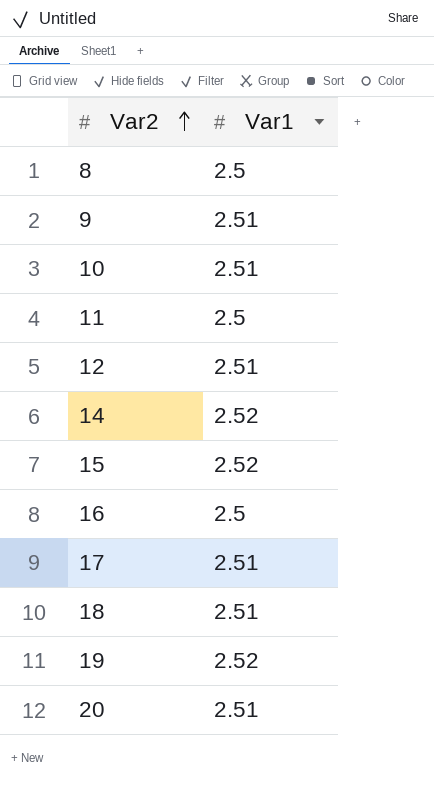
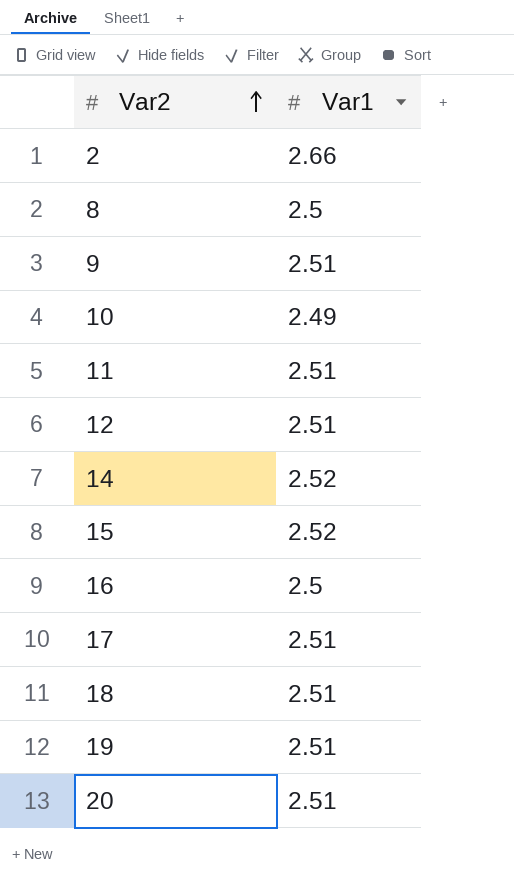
row 2: none -> 2.66
10 | Var1: 2.51 -> 2.49
11 | Var1: 2.5 -> 2.51
19 | Var1: 2.52 -> 2.51

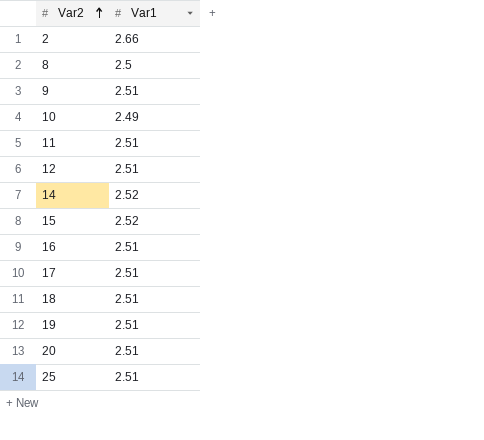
16 | Var1: 2.5 -> 2.51
row 25: none -> 2.51

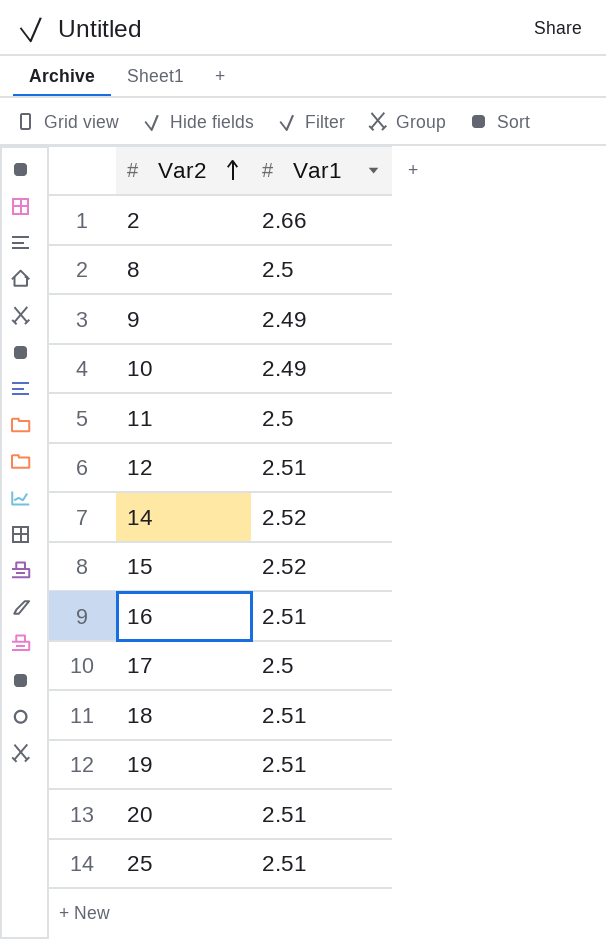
9 | Var1: 2.51 -> 2.49
11 | Var1: 2.51 -> 2.5
17 | Var1: 2.51 -> 2.5

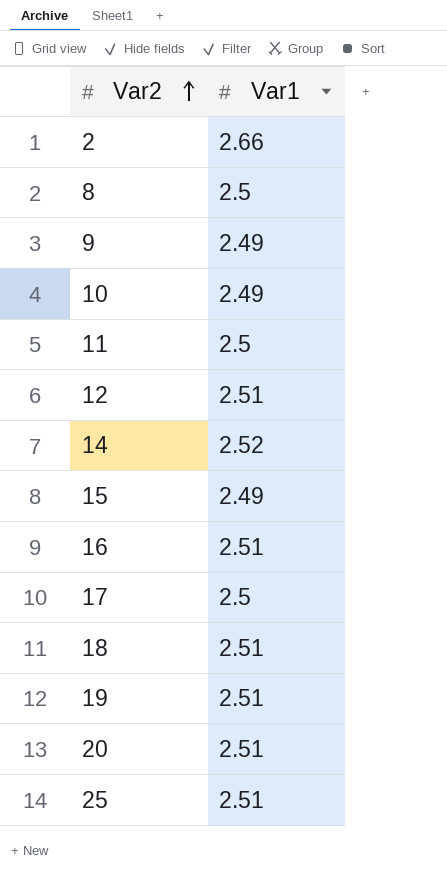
15 | Var1: 2.52 -> 2.49

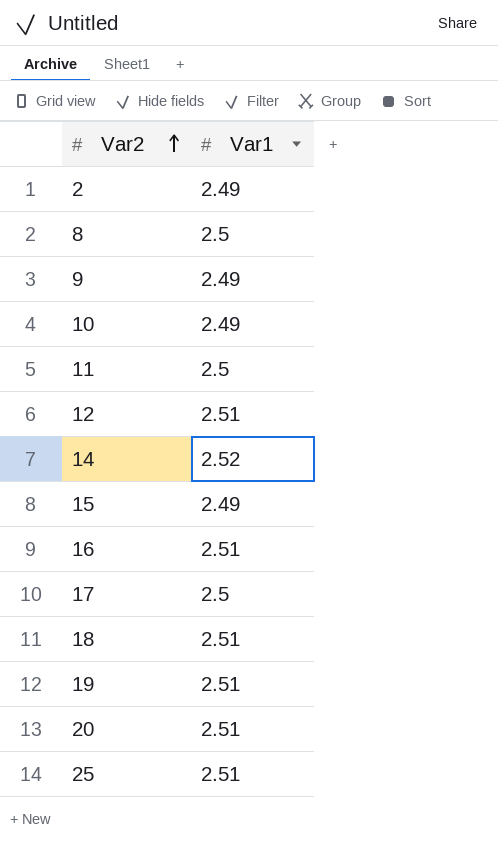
2 | Var1: 2.66 -> 2.49

